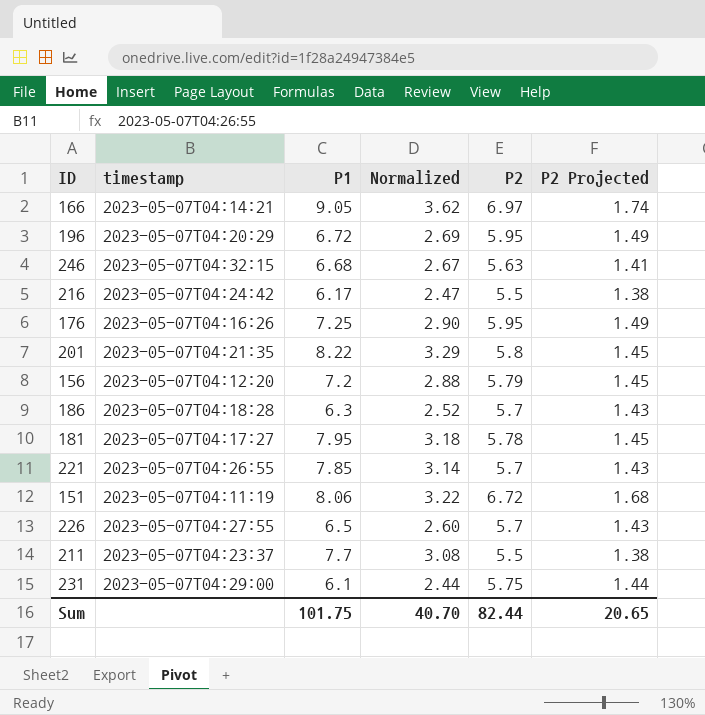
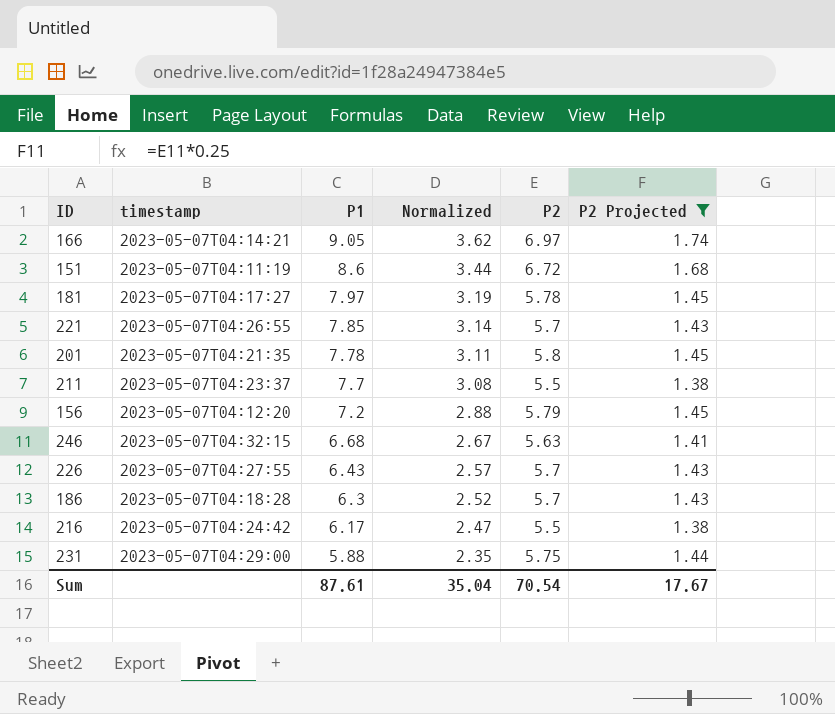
filter: none -> P2 Projected != 1.49
row order: none -> P1 descending
151 | P1: 8.06 -> 8.6
151 | Normalized: 3.22 -> 3.44
181 | P1: 7.95 -> 7.97
181 | Normalized: 3.18 -> 3.19
201 | P1: 8.22 -> 7.78
201 | Normalized: 3.29 -> 3.11
226 | P1: 6.5 -> 6.43
226 | Normalized: 2.60 -> 2.57
231 | P1: 6.1 -> 5.88
231 | Normalized: 2.44 -> 2.35
Sum | P1: 101.75 -> 87.61
Sum | Normalized: 40.70 -> 35.04
Sum | P2: 82.44 -> 70.54
Sum | P2 Projected: 20.65 -> 17.67

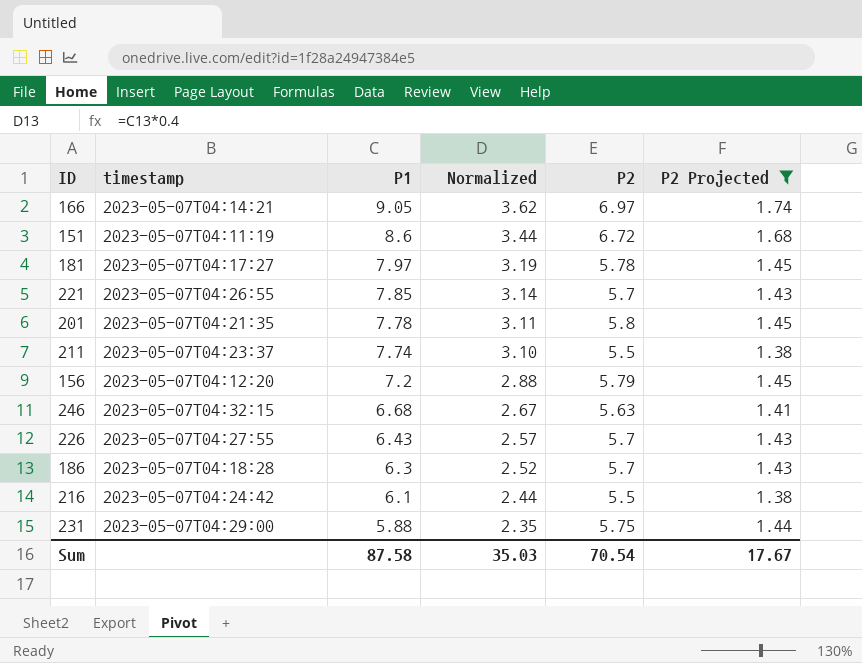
211 | P1: 7.7 -> 7.74
211 | Normalized: 3.08 -> 3.10
216 | P1: 6.17 -> 6.1
216 | Normalized: 2.47 -> 2.44
Sum | P1: 87.61 -> 87.58
Sum | Normalized: 35.04 -> 35.03

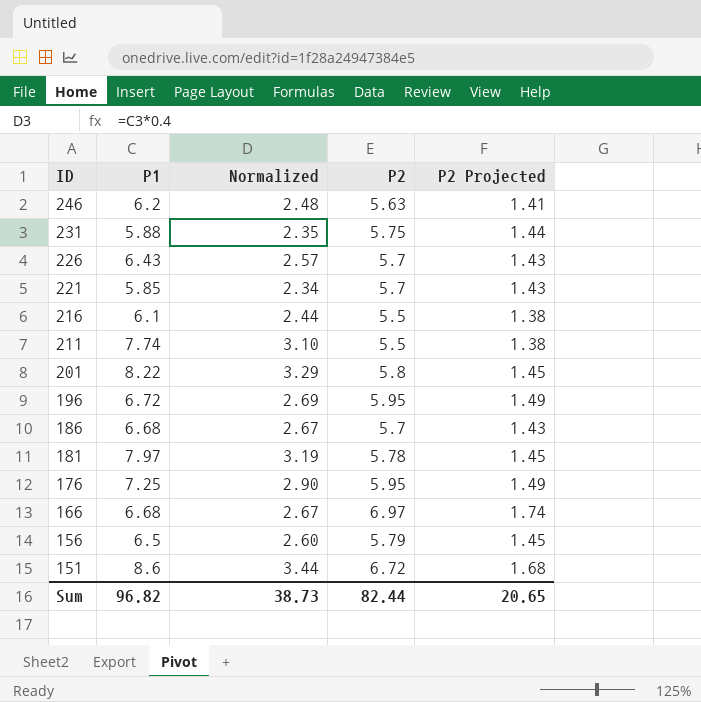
filter: P2 Projected != 1.49 -> none
row order: P1 descending -> ID descending
column timestamp | position: 2 -> none
246 | P1: 6.68 -> 6.2
246 | Normalized: 2.67 -> 2.48
221 | P1: 7.85 -> 5.85
221 | Normalized: 3.14 -> 2.34
201 | P1: 7.78 -> 8.22
201 | Normalized: 3.11 -> 3.29
186 | P1: 6.3 -> 6.68
186 | Normalized: 2.52 -> 2.67
166 | P1: 9.05 -> 6.68
166 | Normalized: 3.62 -> 2.67
156 | P1: 7.2 -> 6.5
156 | Normalized: 2.88 -> 2.60
Sum | P1: 87.58 -> 96.82
Sum | Normalized: 35.03 -> 38.73
Sum | P2: 70.54 -> 82.44
Sum | P2 Projected: 17.67 -> 20.65

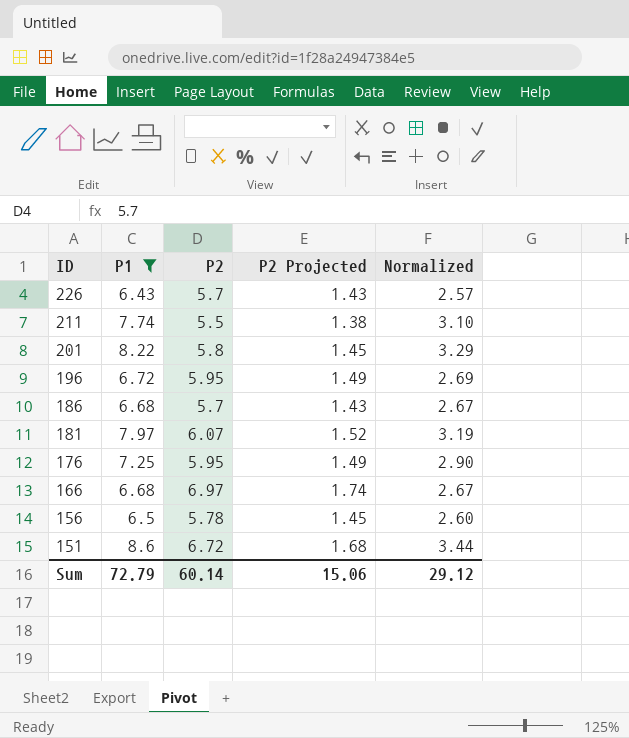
filter: none -> P1 >= 6.43
column Normalized | position: 3 -> 5
181 | P2: 5.78 -> 6.07
181 | P2 Projected: 1.45 -> 1.52
156 | P2: 5.79 -> 5.78
Sum | P1: 96.82 -> 72.79
Sum | P2: 82.44 -> 60.14
Sum | P2 Projected: 20.65 -> 15.06
Sum | Normalized: 38.73 -> 29.12

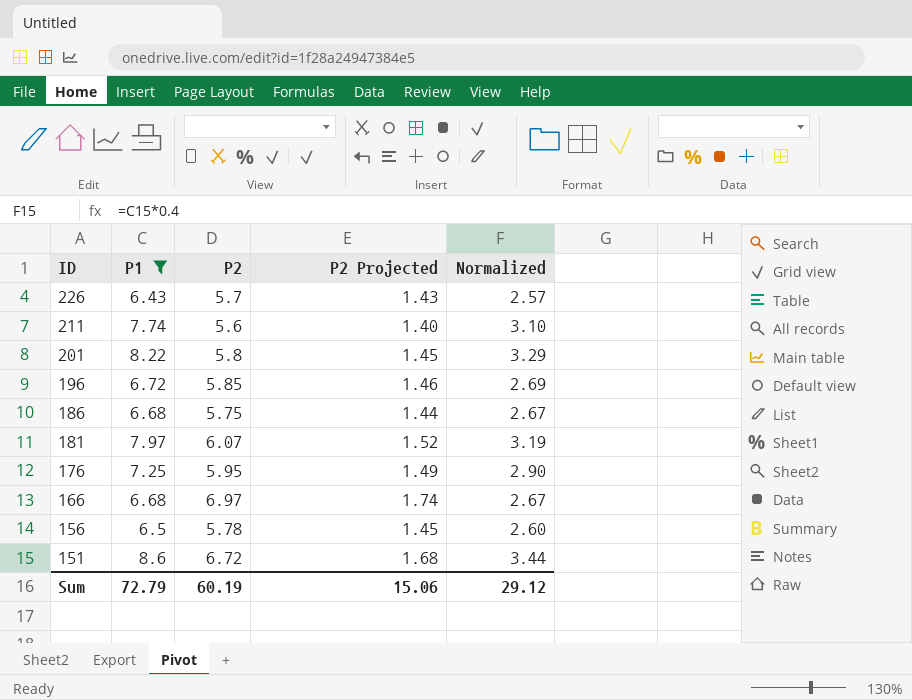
211 | P2: 5.5 -> 5.6
211 | P2 Projected: 1.38 -> 1.40
196 | P2: 5.95 -> 5.85
196 | P2 Projected: 1.49 -> 1.46
186 | P2: 5.7 -> 5.75
186 | P2 Projected: 1.43 -> 1.44
Sum | P2: 60.14 -> 60.19

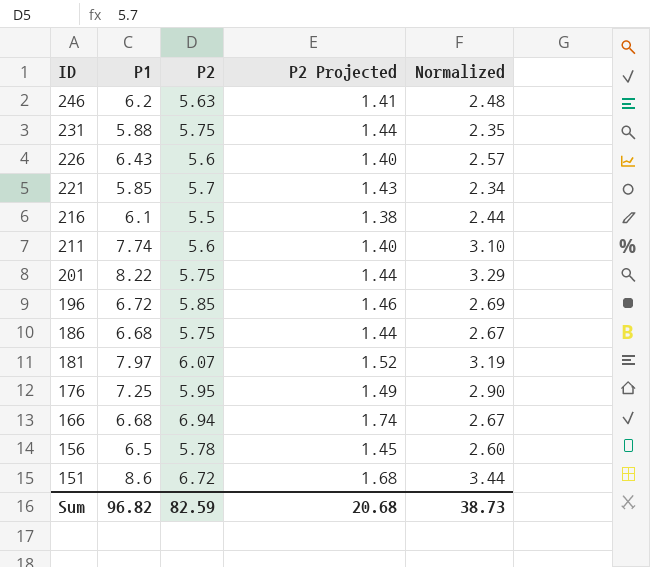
filter: P1 >= 6.43 -> none
226 | P2: 5.7 -> 5.6
226 | P2 Projected: 1.43 -> 1.40
201 | P2: 5.8 -> 5.75
201 | P2 Projected: 1.45 -> 1.44
166 | P2: 6.97 -> 6.94
Sum | P1: 72.79 -> 96.82
Sum | P2: 60.19 -> 82.59
Sum | P2 Projected: 15.06 -> 20.68
Sum | Normalized: 29.12 -> 38.73

